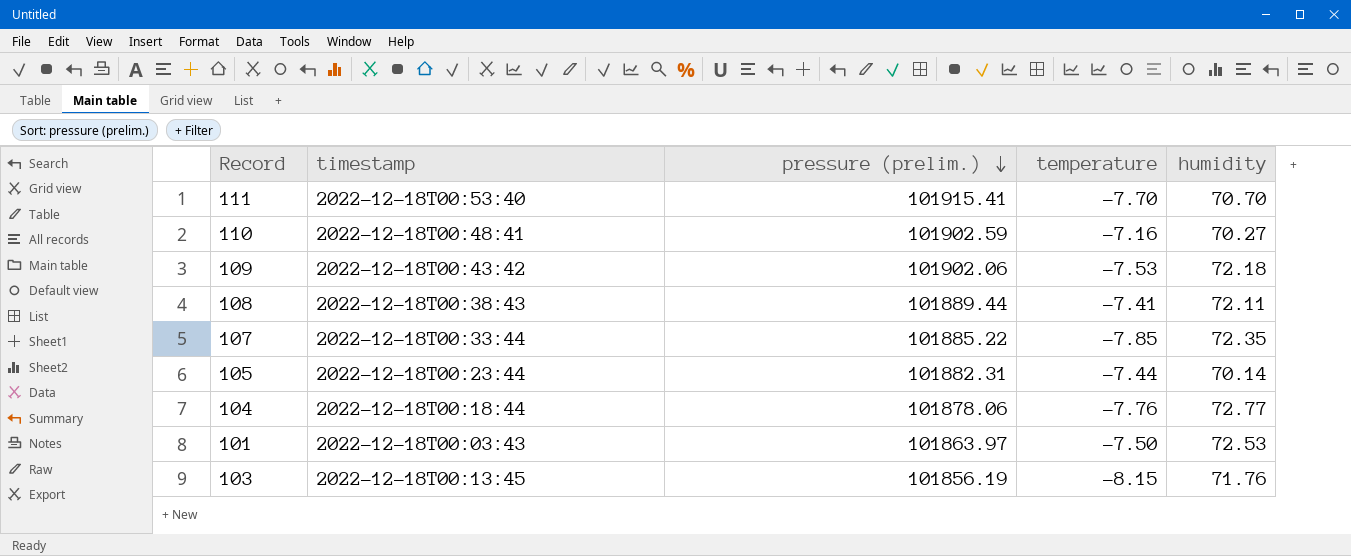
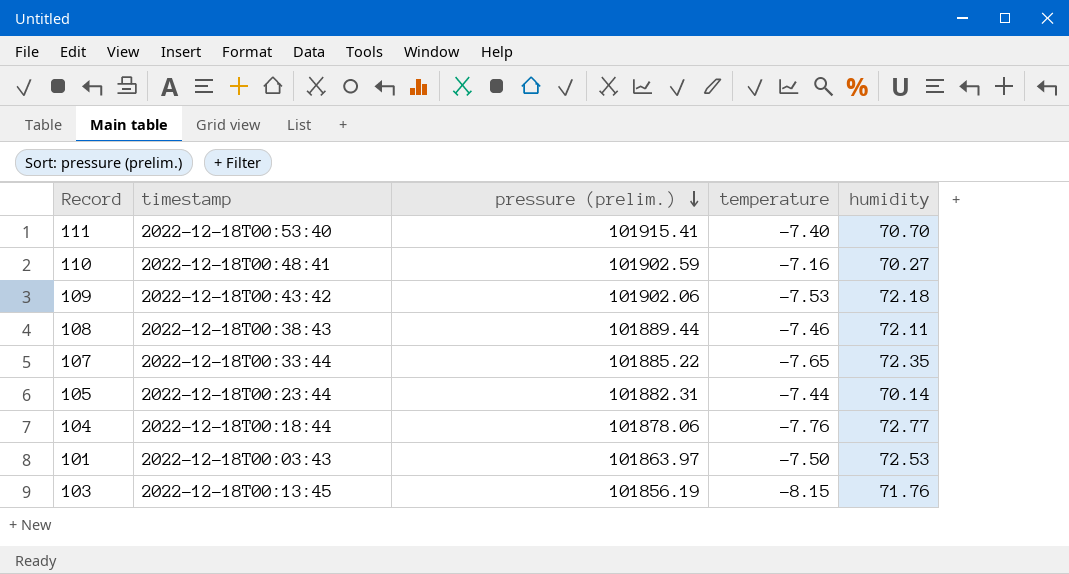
111 | temperature: -7.70 -> -7.40
108 | temperature: -7.41 -> -7.46
107 | temperature: -7.85 -> -7.65

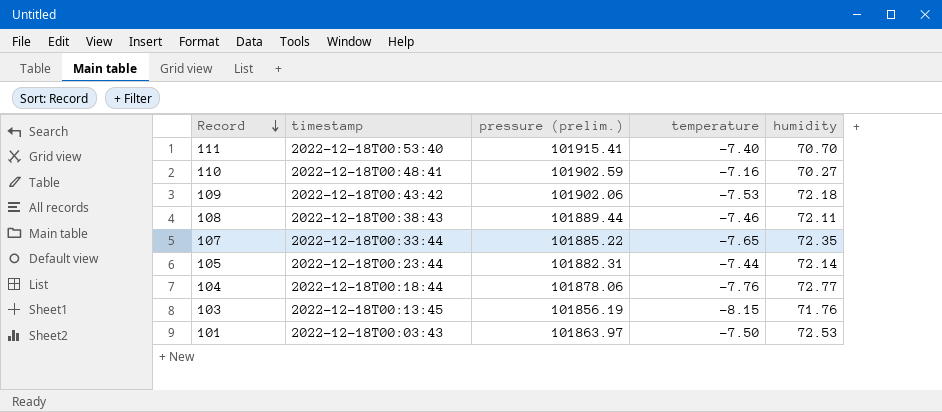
row order: pressure (prelim.) descending -> Record descending
105 | humidity: 70.14 -> 72.14

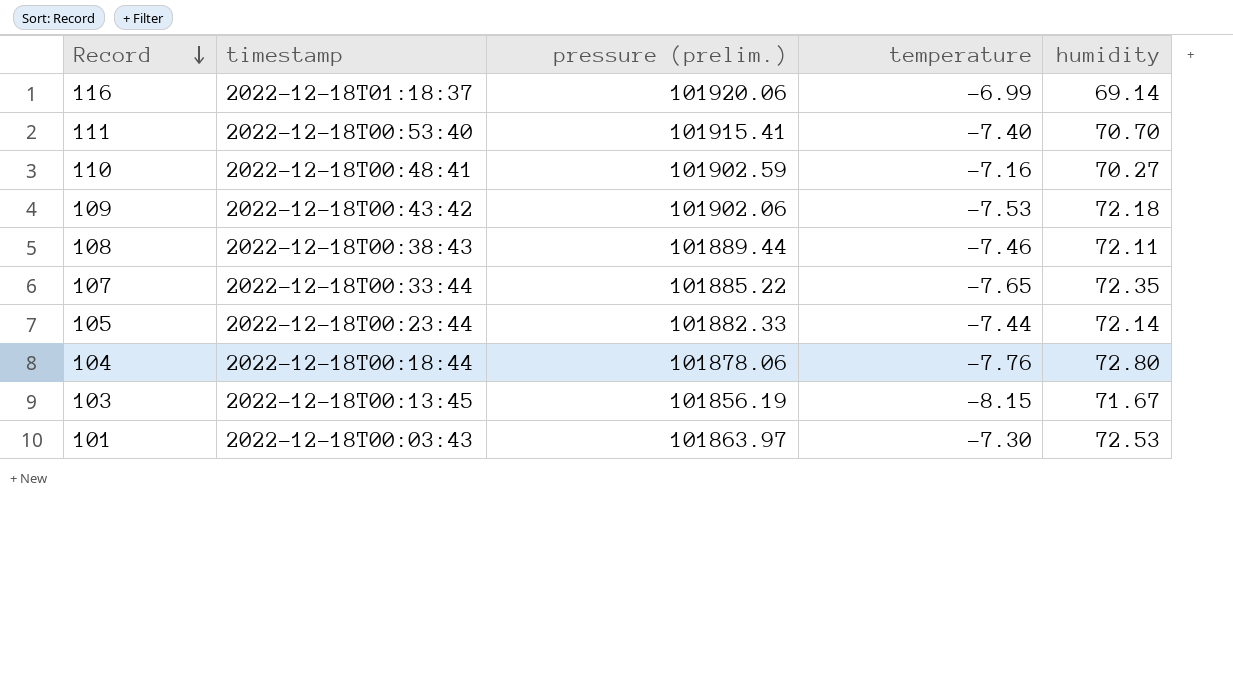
row 116: none -> 2022-12-18T01:18:37 | 101920.06 | -6.99 | 69.14
105 | pressure (prelim.): 101882.31 -> 101882.33
104 | humidity: 72.77 -> 72.80
103 | humidity: 71.76 -> 71.67
101 | temperature: -7.50 -> -7.30

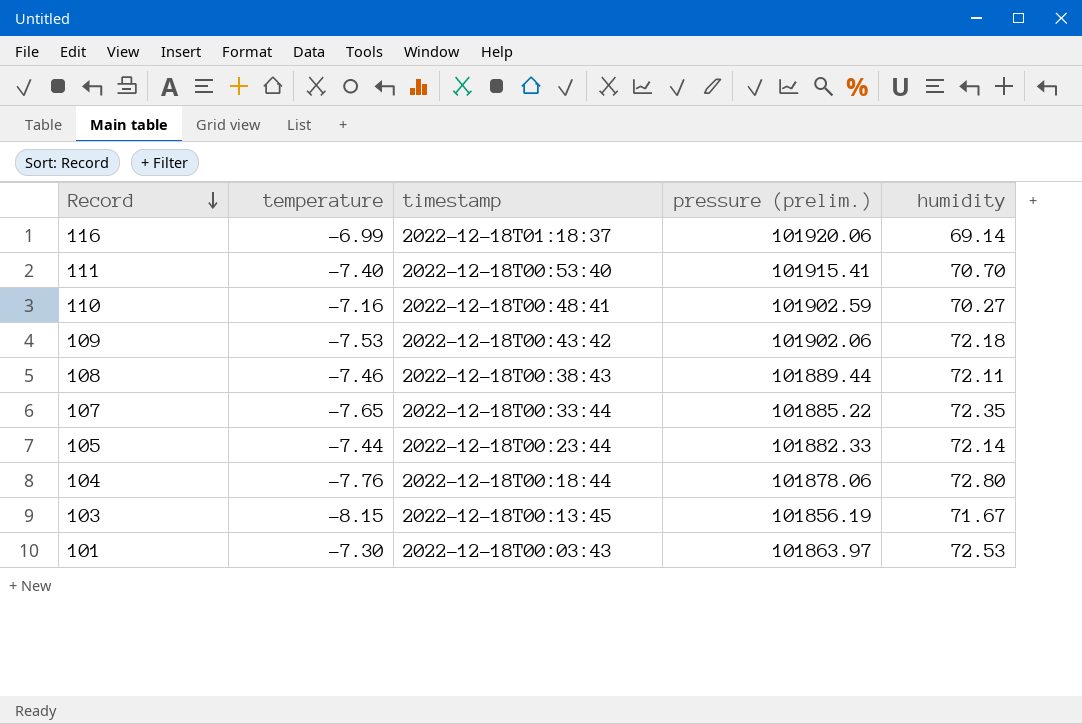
column temperature | position: 4 -> 2

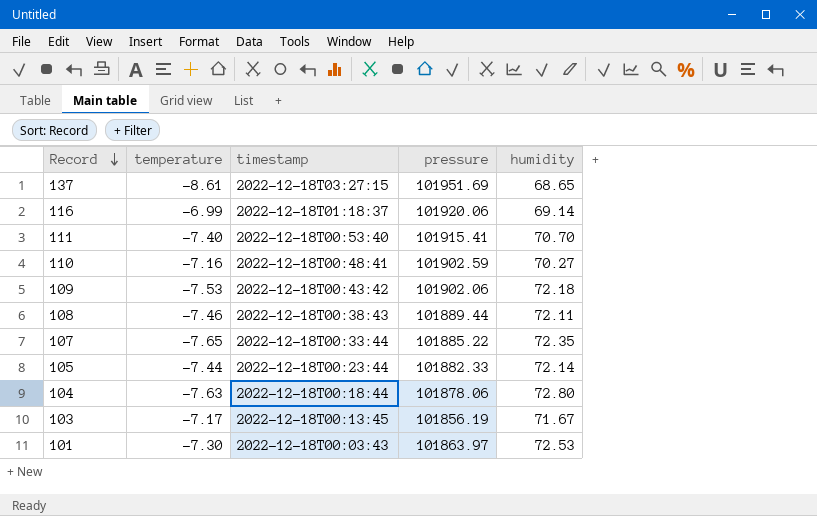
column name: pressure (prelim.) -> pressure
row 137: none -> -8.61 | 2022-12-18T03:27:15 | 101951.69 | 68.65
104 | temperature: -7.76 -> -7.63
103 | temperature: -8.15 -> -7.17

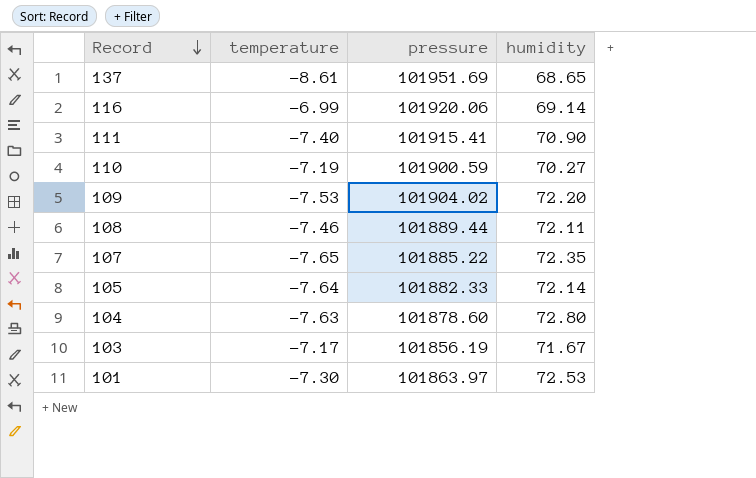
column timestamp | position: 3 -> none
111 | humidity: 70.70 -> 70.90
110 | temperature: -7.16 -> -7.19
110 | pressure: 101902.59 -> 101900.59
109 | pressure: 101902.06 -> 101904.02
109 | humidity: 72.18 -> 72.20
105 | temperature: -7.44 -> -7.64
104 | pressure: 101878.06 -> 101878.60

